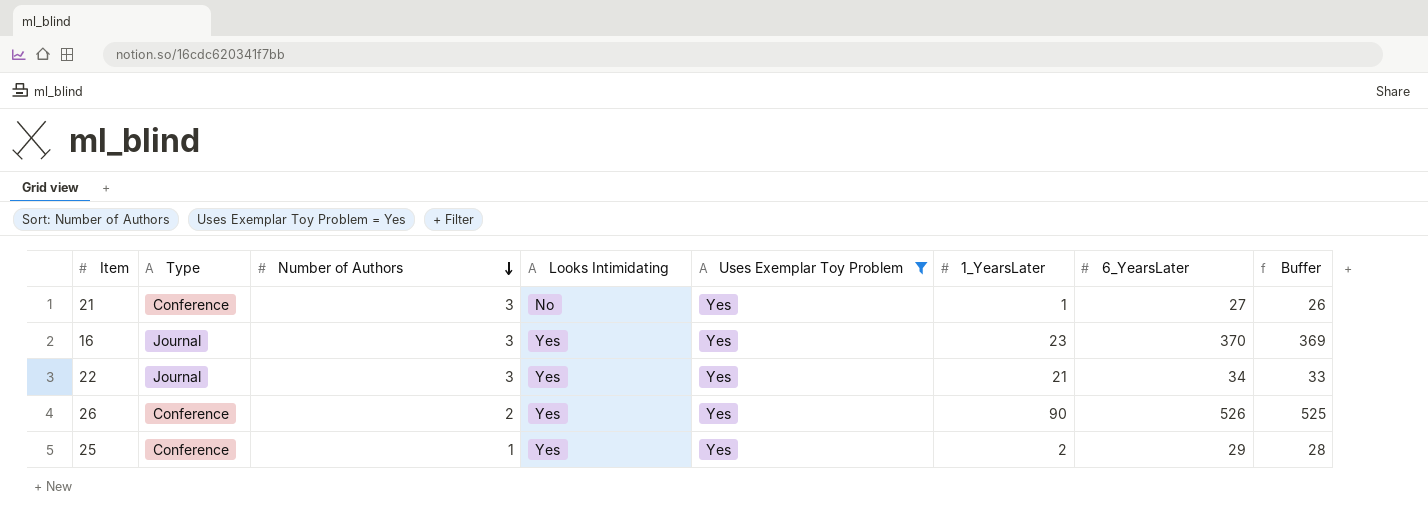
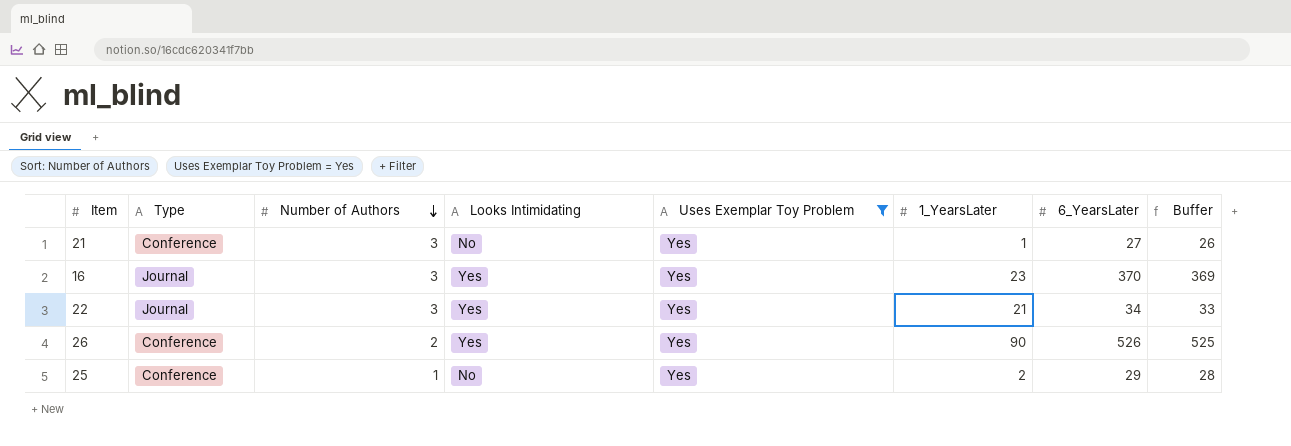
25 | Looks Intimidating: Yes -> No

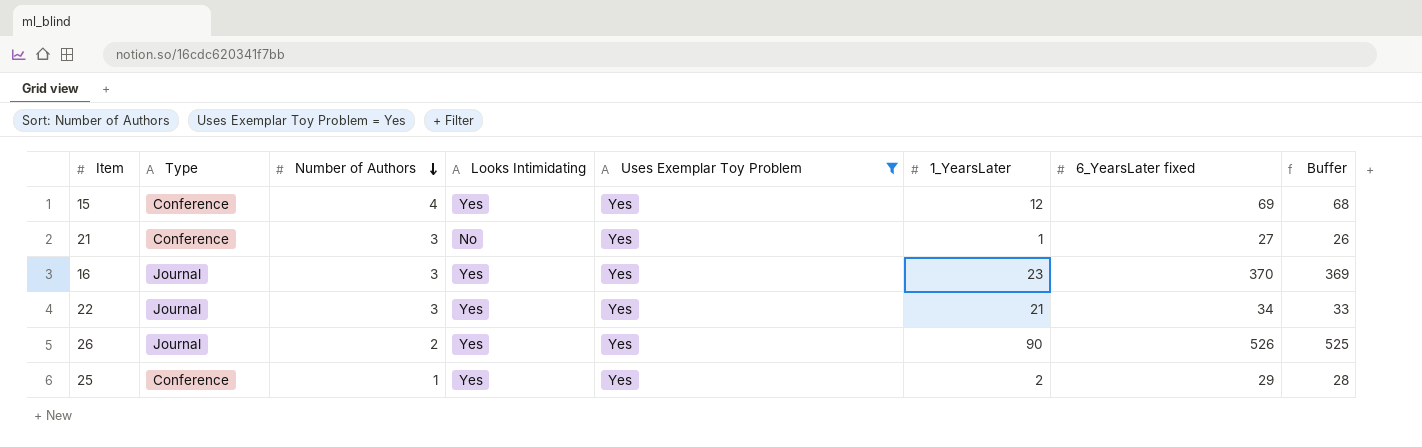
column name: 6_YearsLater -> 6_YearsLater fixed
row 15: none -> Conference | 4 | Yes | Yes | 12 | 69 | 68
26 | Type: Conference -> Journal
25 | Looks Intimidating: No -> Yes

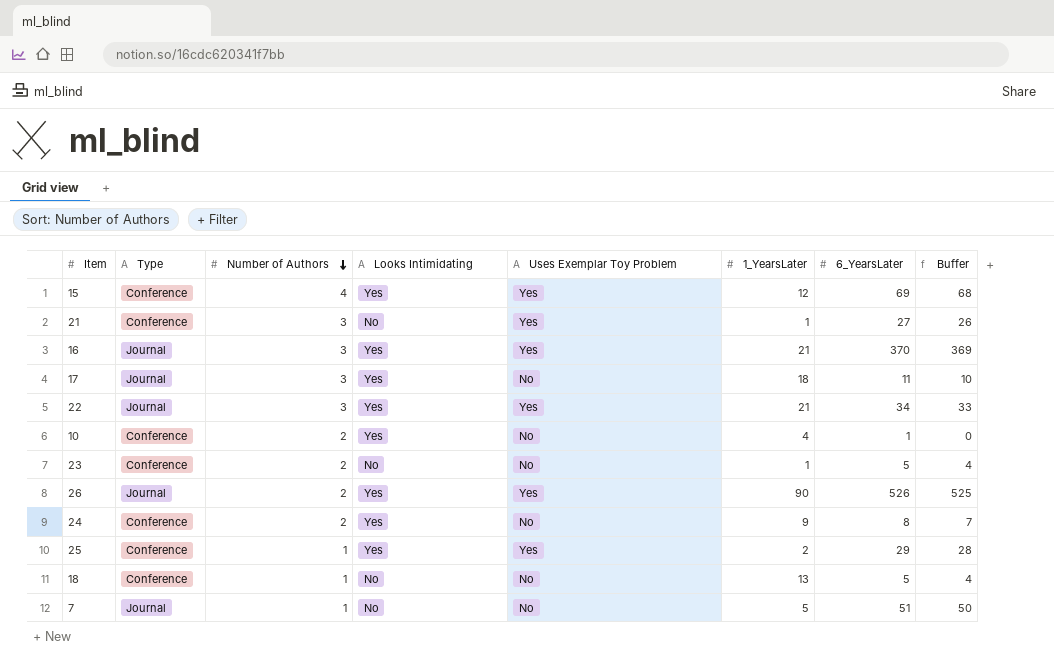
filter: Uses Exemplar Toy Problem = Yes -> none
column name: 6_YearsLater fixed -> 6_YearsLater
16 | 1_YearsLater: 23 -> 21

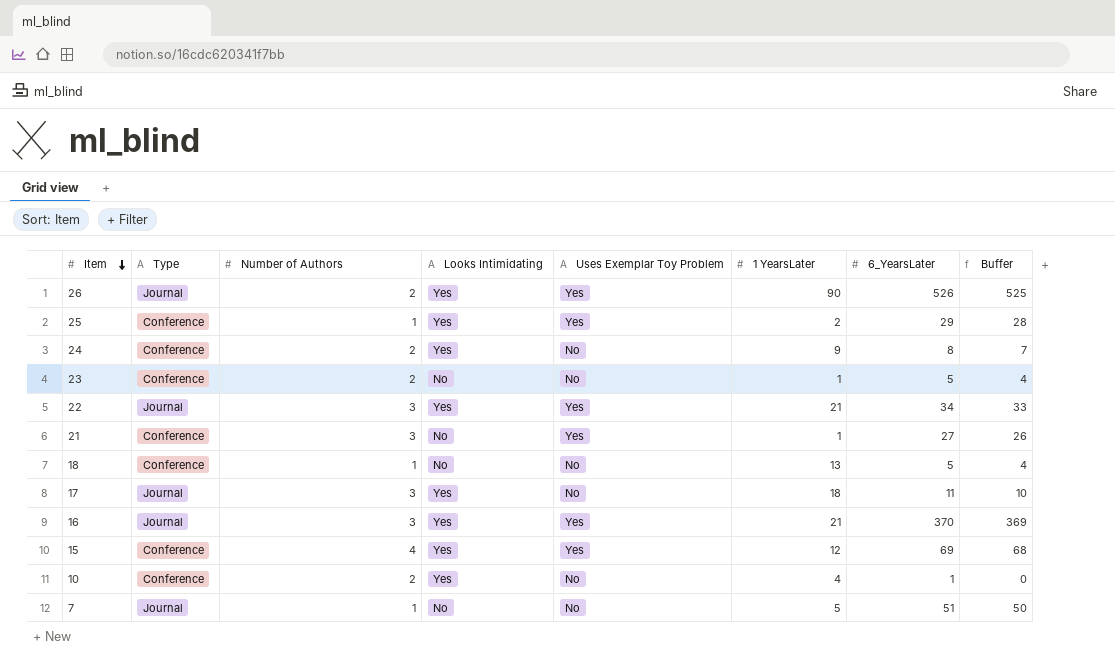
row order: Number of Authors descending -> Item descending
column name: 1_YearsLater -> 1 YearsLater

